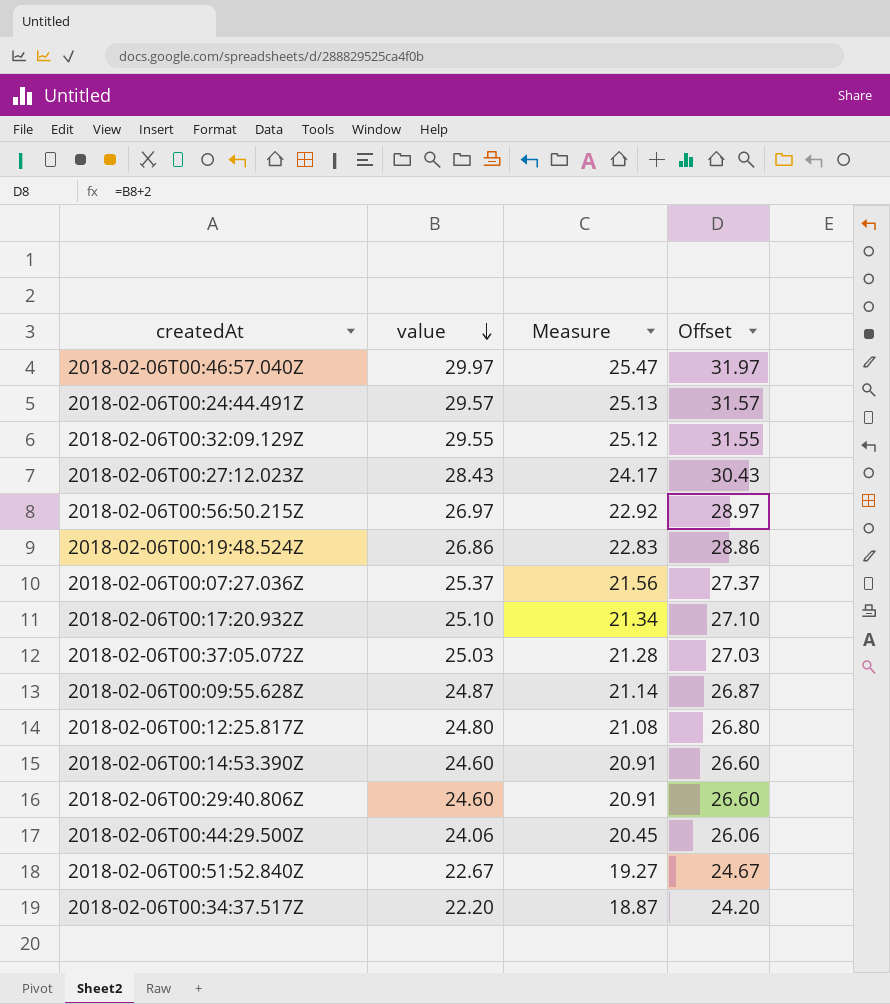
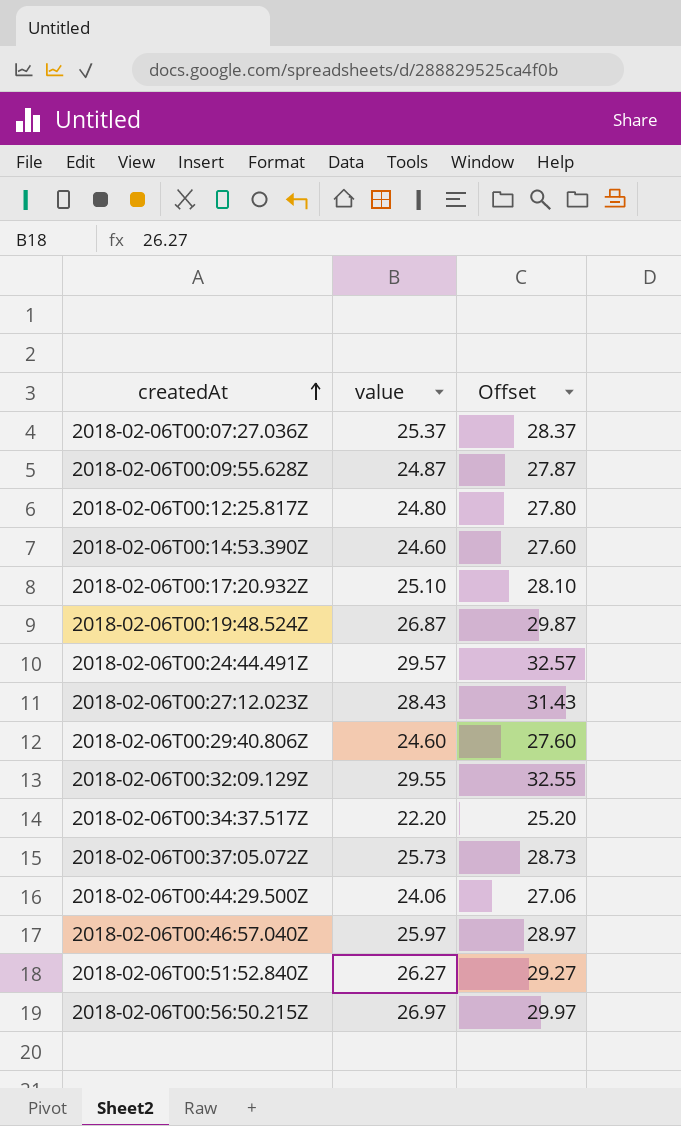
row order: value descending -> createdAt ascending
column Measure | formula: [value] * 0.85 -> none
column Offset | formula: [value] + 2 -> [value] + 3
2018-02-06T00:19:48.524Z | value: 26.86 -> 26.87
2018-02-06T00:37:05.072Z | value: 25.03 -> 25.73
2018-02-06T00:46:57.040Z | value: 29.97 -> 25.97
2018-02-06T00:51:52.840Z | value: 22.67 -> 26.27

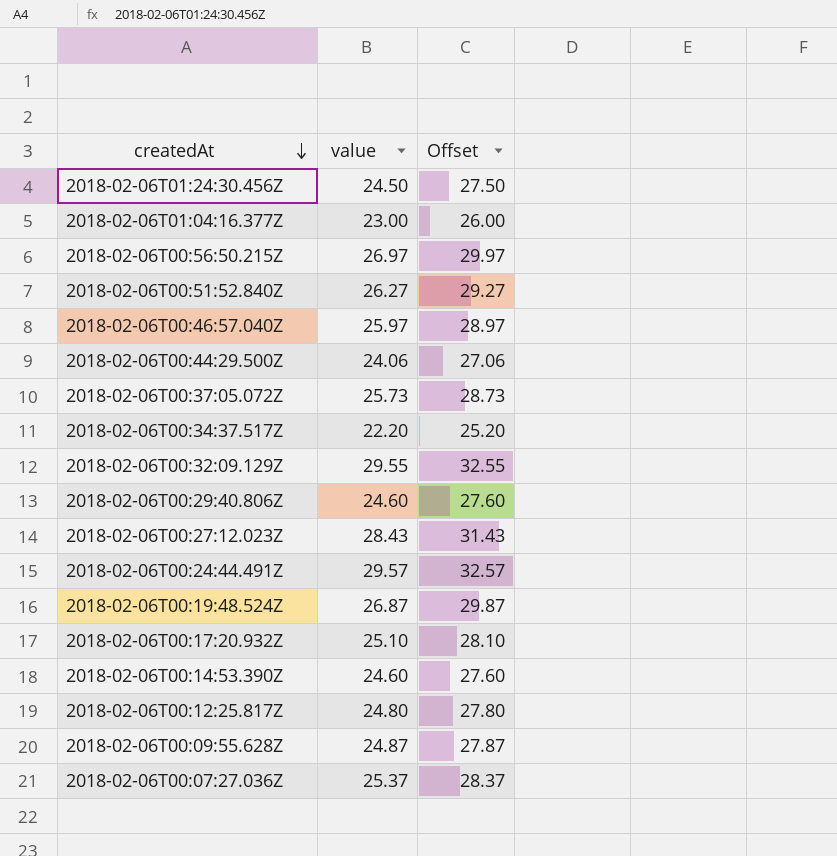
row order: createdAt ascending -> createdAt descending
row 2018-02-06T01:24:30.456Z: none -> 24.50 | 27.50
row 2018-02-06T01:04:16.377Z: none -> 23.00 | 26.00

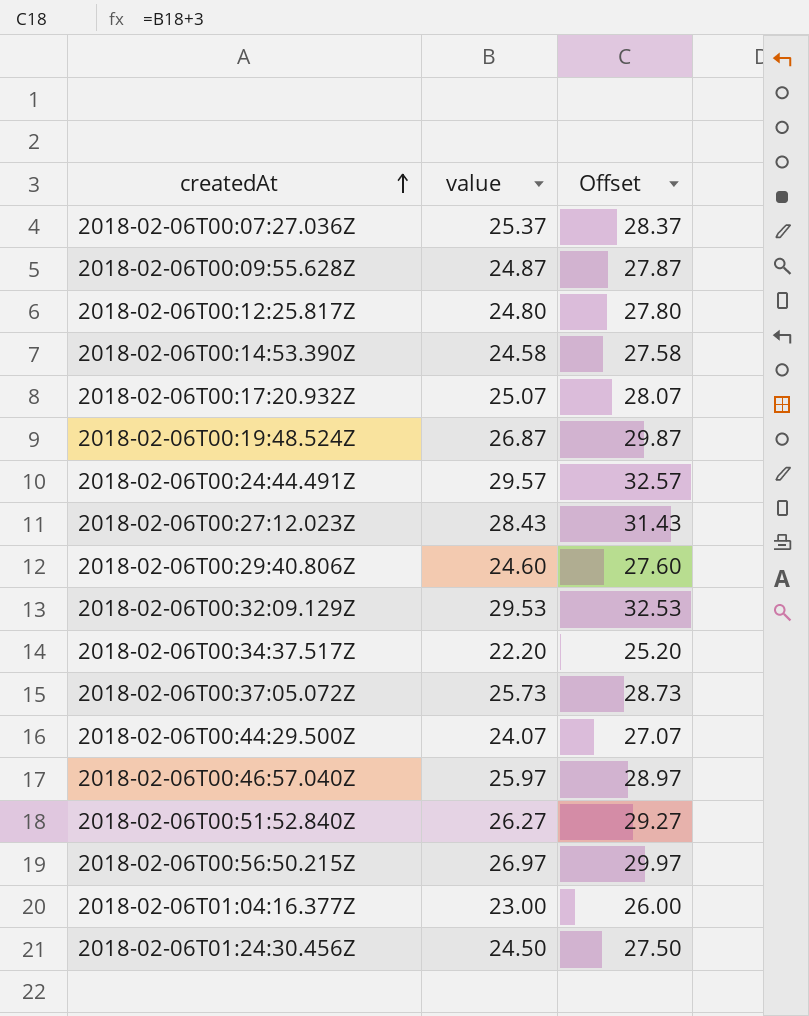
row order: createdAt descending -> createdAt ascending
2018-02-06T00:14:53.390Z | value: 24.60 -> 24.58
2018-02-06T00:14:53.390Z | Offset: 27.60 -> 27.58
2018-02-06T00:17:20.932Z | value: 25.10 -> 25.07
2018-02-06T00:17:20.932Z | Offset: 28.10 -> 28.07
2018-02-06T00:32:09.129Z | value: 29.55 -> 29.53
2018-02-06T00:32:09.129Z | Offset: 32.55 -> 32.53
2018-02-06T00:44:29.500Z | value: 24.06 -> 24.07
2018-02-06T00:44:29.500Z | Offset: 27.06 -> 27.07

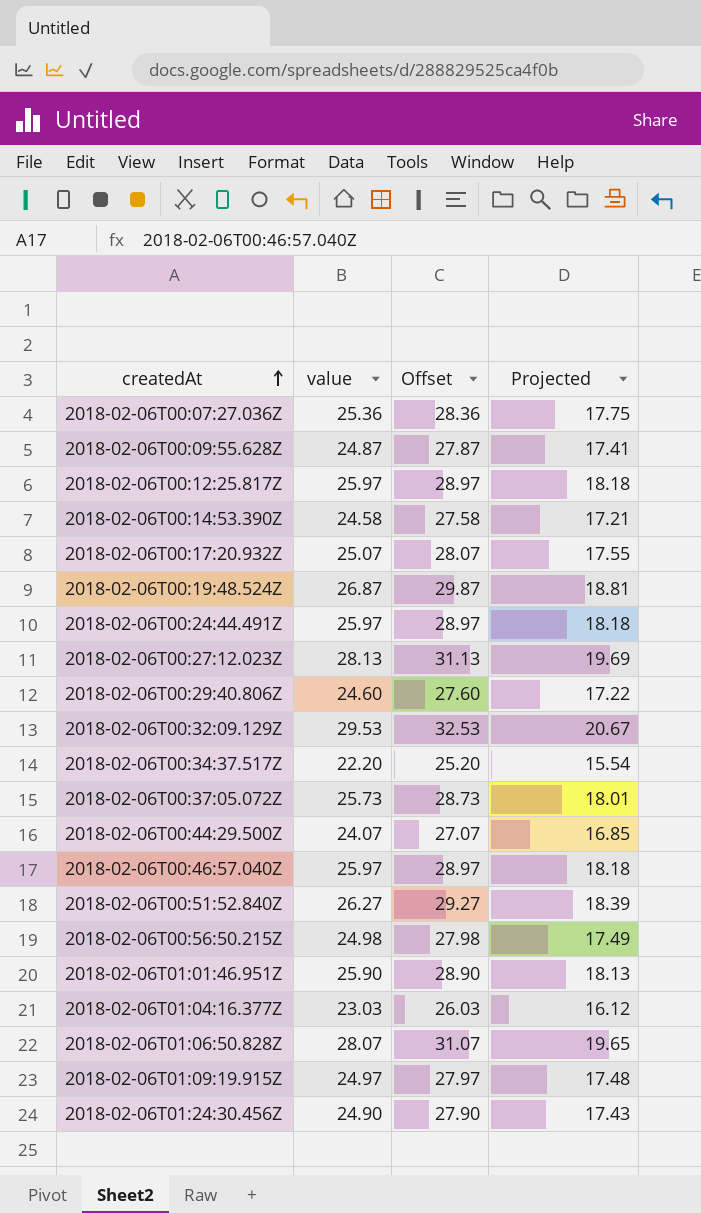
column Projected | formula: none -> [value] * 0.7
2018-02-06T00:07:27.036Z | value: 25.37 -> 25.36
2018-02-06T00:07:27.036Z | Offset: 28.37 -> 28.36
2018-02-06T00:12:25.817Z | value: 24.80 -> 25.97
2018-02-06T00:12:25.817Z | Offset: 27.80 -> 28.97
2018-02-06T00:24:44.491Z | value: 29.57 -> 25.97
2018-02-06T00:24:44.491Z | Offset: 32.57 -> 28.97
2018-02-06T00:27:12.023Z | value: 28.43 -> 28.13
2018-02-06T00:27:12.023Z | Offset: 31.43 -> 31.13
2018-02-06T00:56:50.215Z | value: 26.97 -> 24.98
2018-02-06T00:56:50.215Z | Offset: 29.97 -> 27.98
row 2018-02-06T01:01:46.951Z: none -> 25.90 | 28.90 | 18.13
2018-02-06T01:04:16.377Z | value: 23.00 -> 23.03
2018-02-06T01:04:16.377Z | Offset: 26.00 -> 26.03
row 2018-02-06T01:06:50.828Z: none -> 28.07 | 31.07 | 19.65
row 2018-02-06T01:09:19.915Z: none -> 24.97 | 27.97 | 17.48
2018-02-06T01:24:30.456Z | value: 24.50 -> 24.90
2018-02-06T01:24:30.456Z | Offset: 27.50 -> 27.90

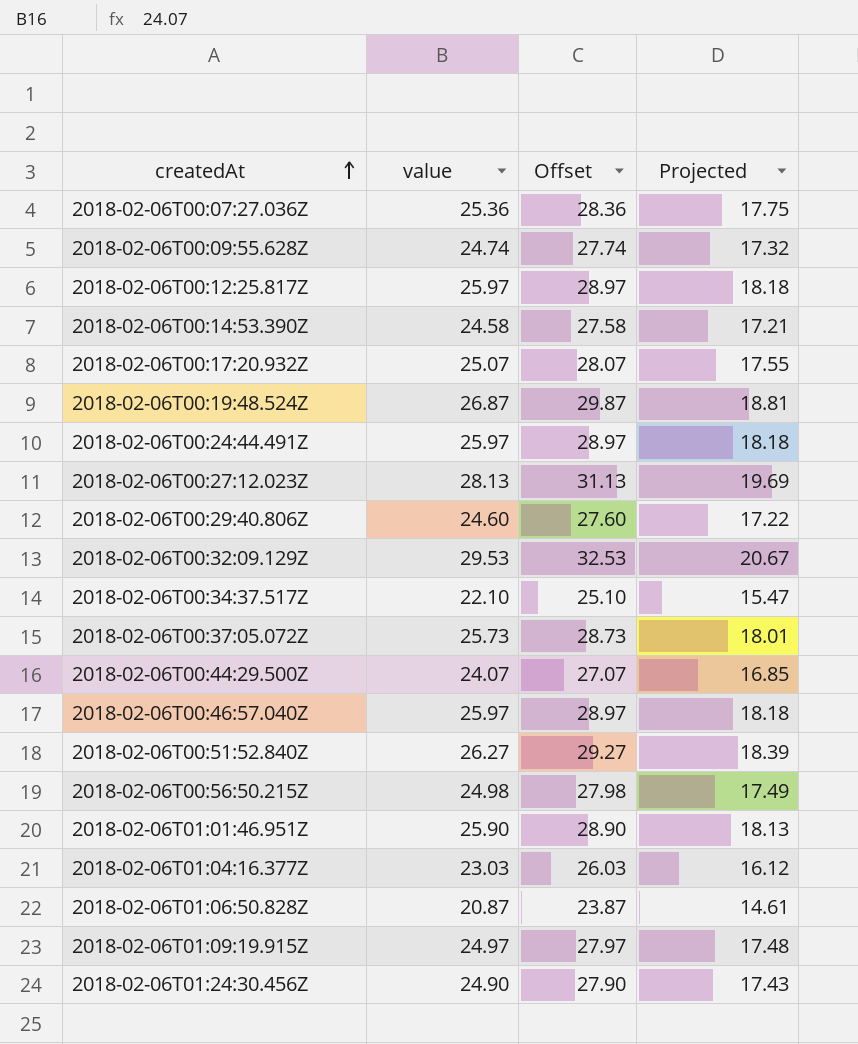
2018-02-06T00:09:55.628Z | value: 24.87 -> 24.74
2018-02-06T00:09:55.628Z | Offset: 27.87 -> 27.74
2018-02-06T00:09:55.628Z | Projected: 17.41 -> 17.32
2018-02-06T00:34:37.517Z | value: 22.20 -> 22.10
2018-02-06T00:34:37.517Z | Offset: 25.20 -> 25.10
2018-02-06T00:34:37.517Z | Projected: 15.54 -> 15.47
2018-02-06T01:06:50.828Z | value: 28.07 -> 20.87
2018-02-06T01:06:50.828Z | Offset: 31.07 -> 23.87
2018-02-06T01:06:50.828Z | Projected: 19.65 -> 14.61

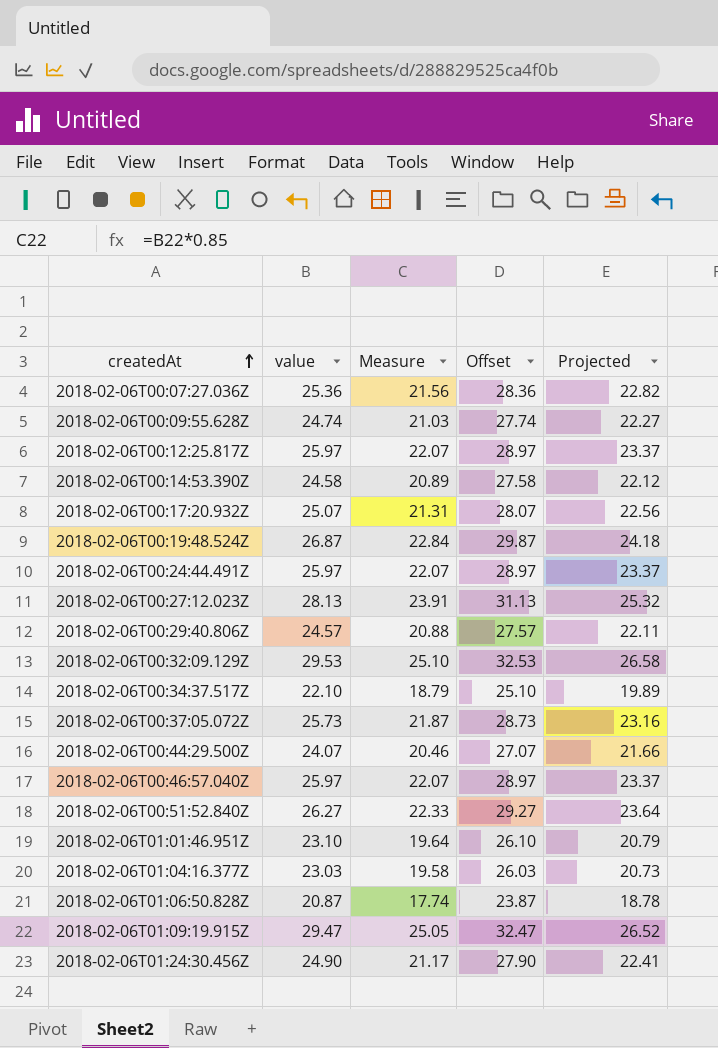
column Measure | formula: none -> [value] * 0.85
column Projected | formula: [value] * 0.7 -> [value] * 0.9
row 2018-02-06T00:56:50.215Z: 24.98 | 27.98 | 17.49 -> none
2018-02-06T00:29:40.806Z | value: 24.60 -> 24.57
2018-02-06T00:29:40.806Z | Offset: 27.60 -> 27.57
2018-02-06T01:01:46.951Z | value: 25.90 -> 23.10
2018-02-06T01:01:46.951Z | Offset: 28.90 -> 26.10
2018-02-06T01:09:19.915Z | value: 24.97 -> 29.47
2018-02-06T01:09:19.915Z | Offset: 27.97 -> 32.47

